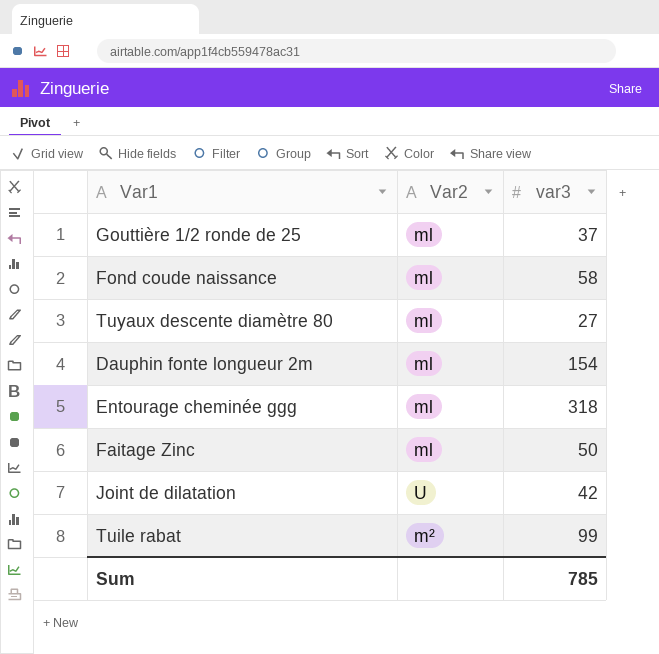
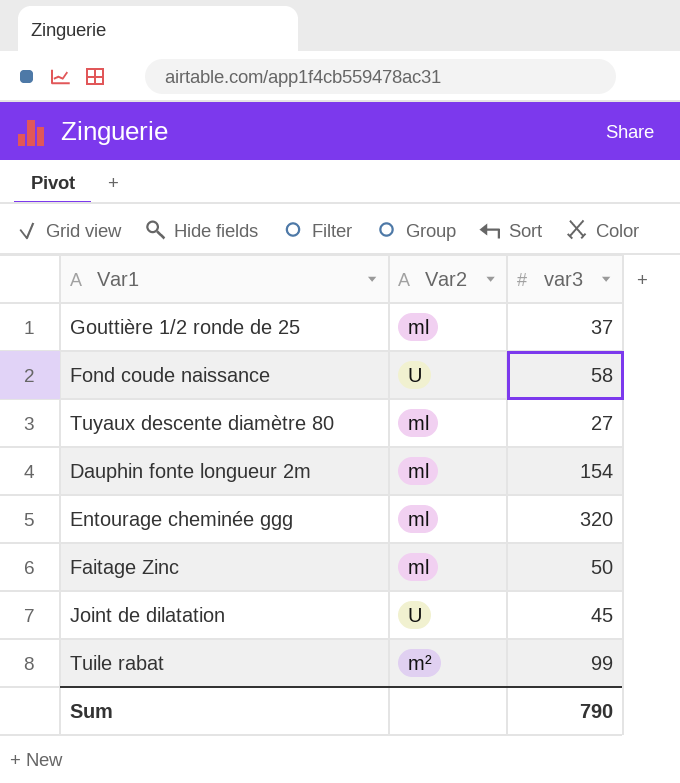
Fond coude naissance | Var2: ml -> U
Entourage cheminée ggg | var3: 318 -> 320
Joint de dilatation | var3: 42 -> 45
Sum | var3: 785 -> 790

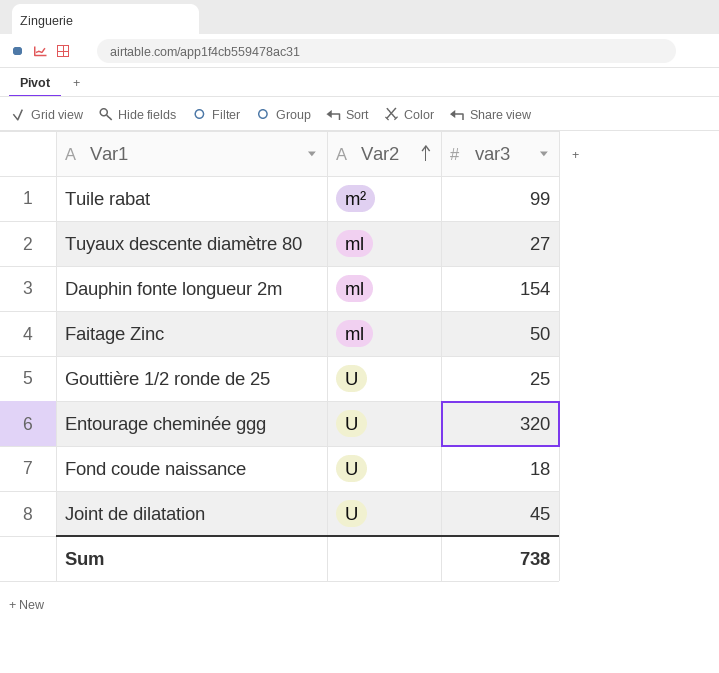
row order: none -> Var2 ascending
Gouttière 1/2 ronde de 25 | Var2: ml -> U
Gouttière 1/2 ronde de 25 | var3: 37 -> 25
Entourage cheminée ggg | Var2: ml -> U
Fond coude naissance | var3: 58 -> 18
Sum | var3: 790 -> 738

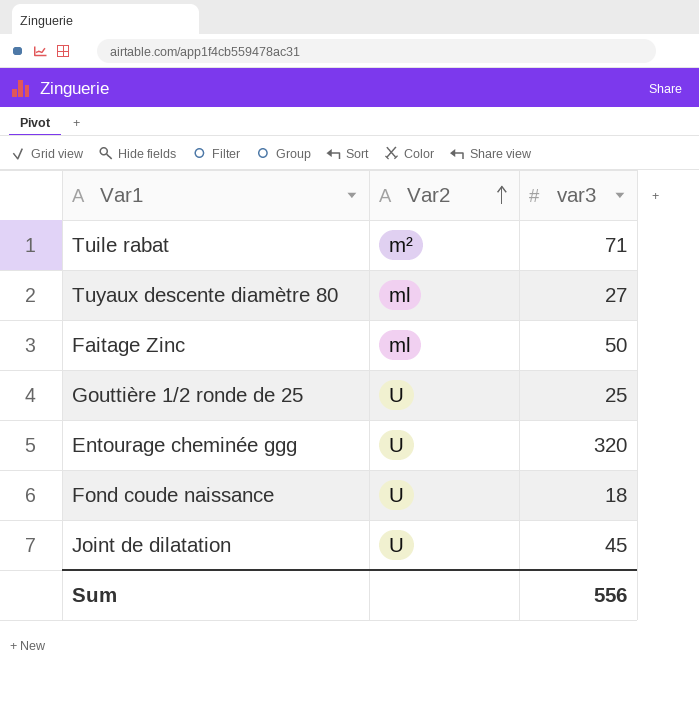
row Dauphin fonte longueur 2m: ml | 154 -> none
Tuile rabat | var3: 99 -> 71
Sum | var3: 738 -> 556

